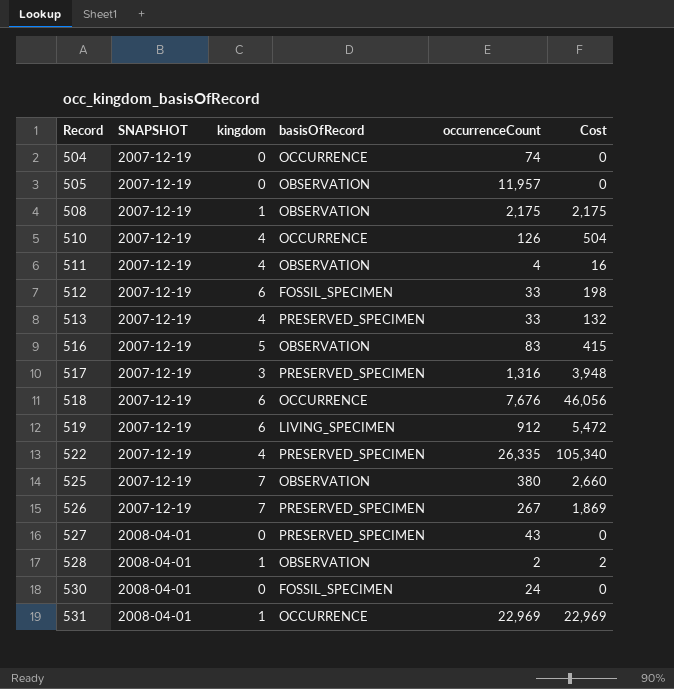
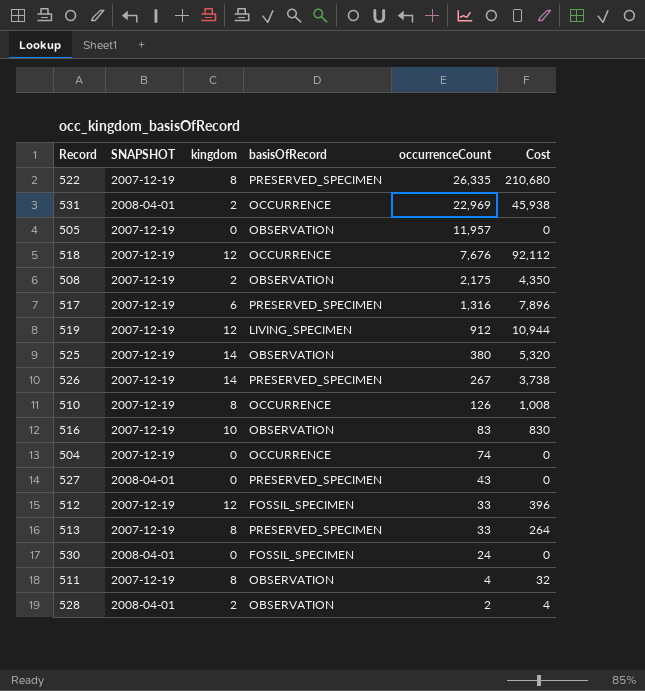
row order: Record ascending -> occurrenceCount descending
522 | kingdom: 4 -> 8
522 | Cost: 105,340 -> 210,680
531 | kingdom: 1 -> 2
531 | Cost: 22,969 -> 45,938
518 | kingdom: 6 -> 12
518 | Cost: 46,056 -> 92,112
508 | kingdom: 1 -> 2
508 | Cost: 2,175 -> 4,350
517 | kingdom: 3 -> 6
517 | Cost: 3,948 -> 7,896
519 | kingdom: 6 -> 12
519 | Cost: 5,472 -> 10,944
525 | kingdom: 7 -> 14
525 | Cost: 2,660 -> 5,320
526 | kingdom: 7 -> 14
526 | Cost: 1,869 -> 3,738
510 | kingdom: 4 -> 8
510 | Cost: 504 -> 1,008
516 | kingdom: 5 -> 10
516 | Cost: 415 -> 830
512 | kingdom: 6 -> 12
512 | Cost: 198 -> 396
513 | kingdom: 4 -> 8
513 | Cost: 132 -> 264
511 | kingdom: 4 -> 8
511 | Cost: 16 -> 32
528 | kingdom: 1 -> 2
528 | Cost: 2 -> 4

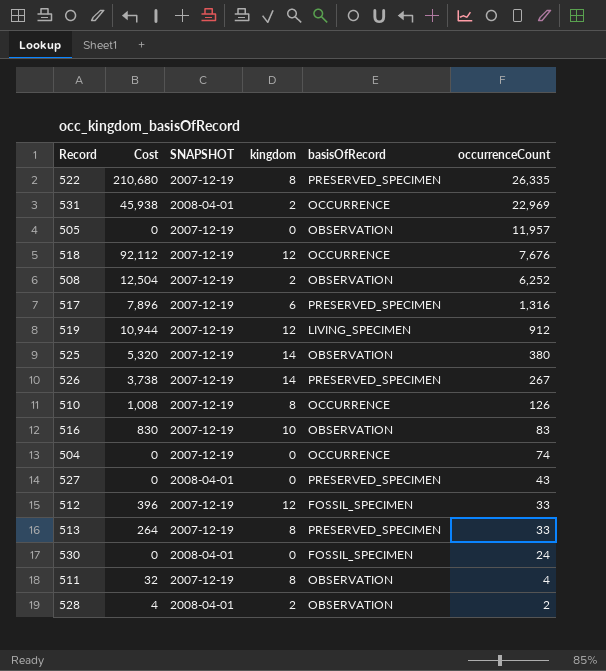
column Cost | position: 6 -> 2
508 | Cost: 4,350 -> 12,504
508 | occurrenceCount: 2,175 -> 6,252

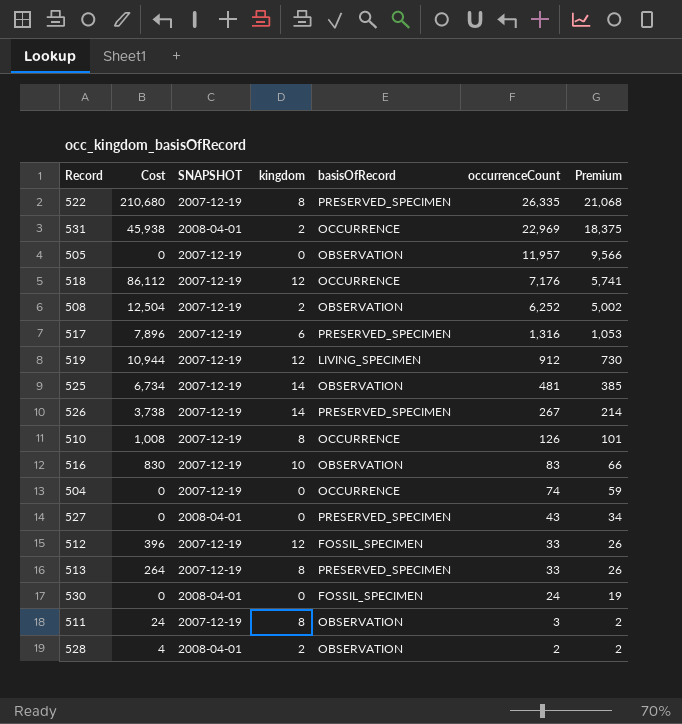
column Premium | formula: none -> [occurrenceCount] * 0.8
518 | Cost: 92,112 -> 86,112
518 | occurrenceCount: 7,676 -> 7,176
525 | Cost: 5,320 -> 6,734
525 | occurrenceCount: 380 -> 481
511 | Cost: 32 -> 24
511 | occurrenceCount: 4 -> 3

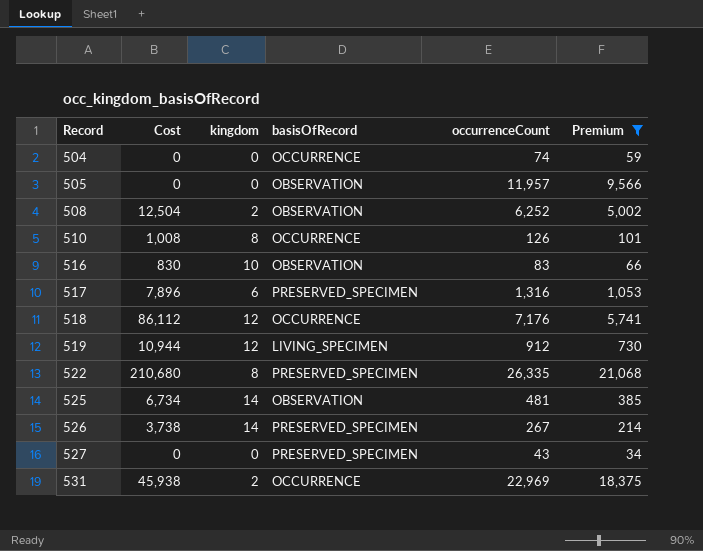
filter: none -> Premium >= 34
row order: occurrenceCount descending -> Record ascending
column SNAPSHOT | position: 3 -> none

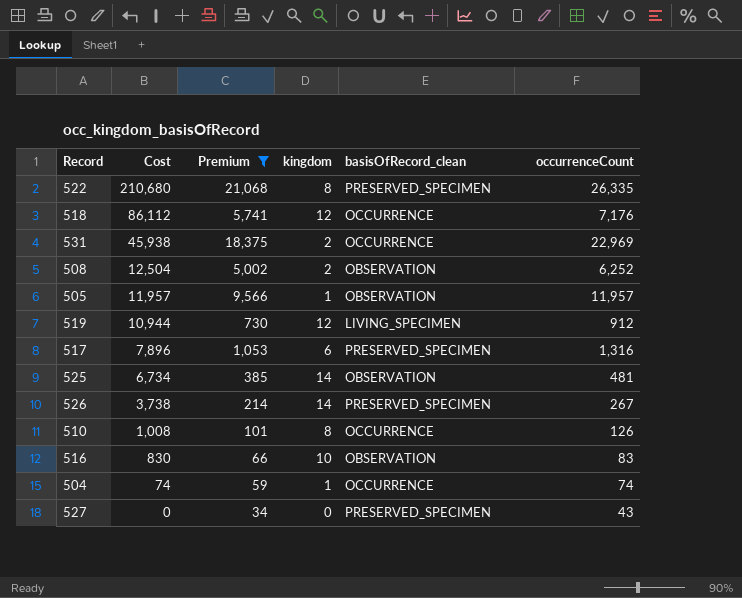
row order: Record ascending -> Cost descending
column Premium | position: 6 -> 3
column name: basisOfRecord -> basisOfRecord_clean
505 | Cost: 0 -> 11,957
505 | kingdom: 0 -> 1
504 | Cost: 0 -> 74
504 | kingdom: 0 -> 1

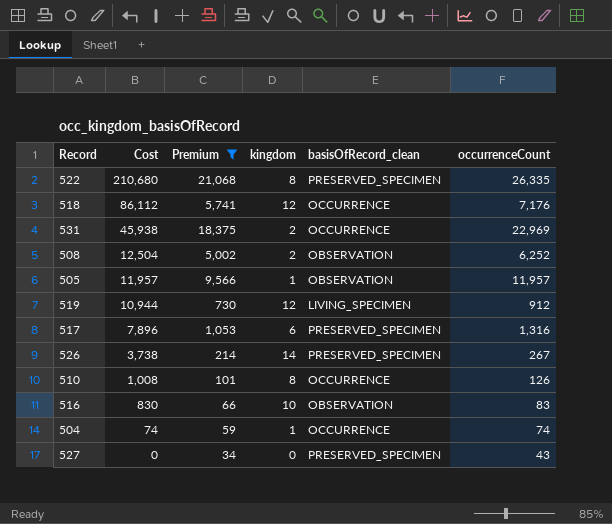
row 525: 6,734 | 385 | 14 | OBSERVATION | 481 -> none

